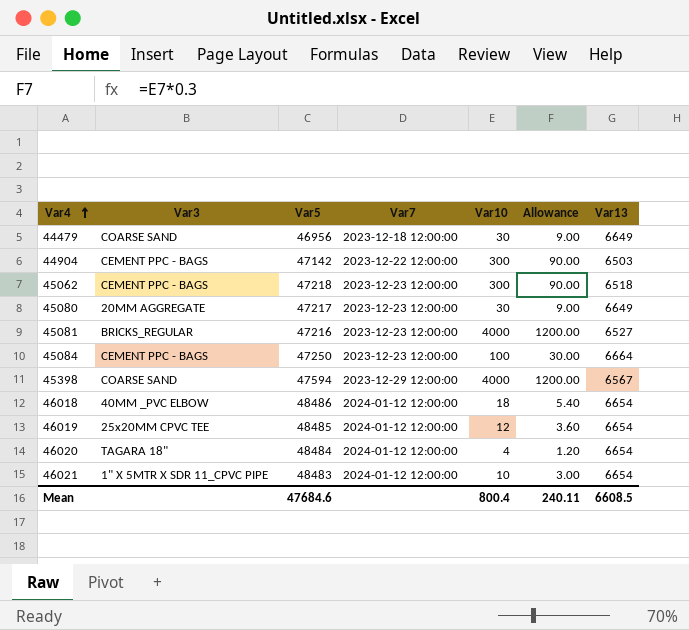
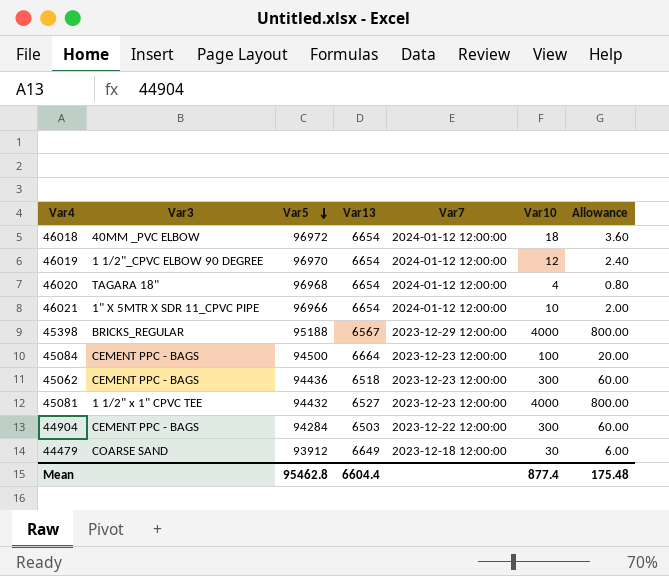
row order: Var4 ascending -> Var5 descending
column Var13 | position: 7 -> 4
column Allowance | formula: [Var10] * 0.3 -> [Var10] * 0.2
row 45080: 20MM AGGREGATE | 47217 | 2023-12-23 12:00:00 | 30 | 9.00 | 6649 -> none
46018 | Var5: 48486 -> 96972
46019 | Var3: 25x20MM CPVC TEE -> 1 1/2"_CPVC ELBOW 90 DEGREE
46019 | Var5: 48485 -> 96970
46020 | Var5: 48484 -> 96968
46021 | Var5: 48483 -> 96966
45398 | Var3: COARSE SAND -> BRICKS_REGULAR
45398 | Var5: 47594 -> 95188
45084 | Var5: 47250 -> 94500
45062 | Var5: 47218 -> 94436
45081 | Var3: BRICKS_REGULAR -> 1 1/2" x 1" CPVC TEE
45081 | Var5: 47216 -> 94432
44904 | Var5: 47142 -> 94284
44479 | Var5: 46956 -> 93912
Mean | Var5: 47684.6 -> 95462.8
Mean | Var13: 6608.5 -> 6604.4
Mean | Var10: 800.4 -> 877.4
Mean | Allowance: 240.11 -> 175.48

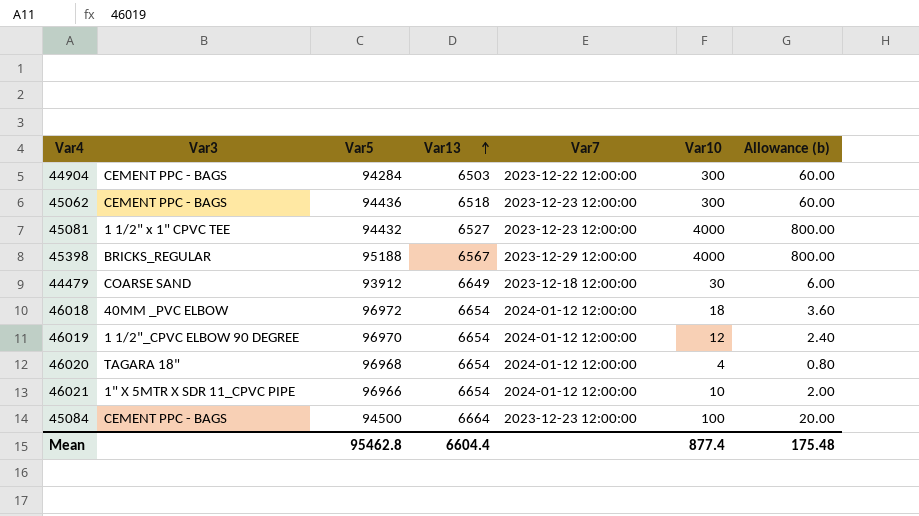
row order: Var5 descending -> Var13 ascending
column name: Allowance -> Allowance (b)

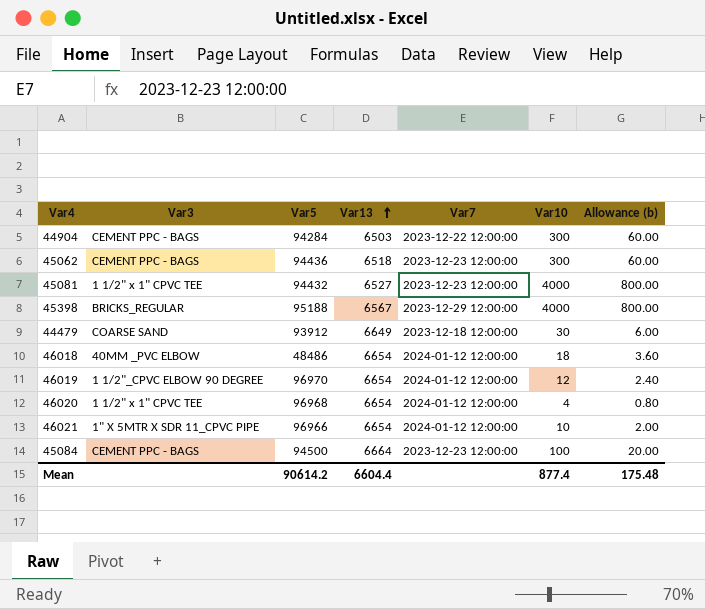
46018 | Var5: 96972 -> 48486
46020 | Var3: TAGARA 18" -> 1 1/2" x 1" CPVC TEE
Mean | Var5: 95462.8 -> 90614.2

